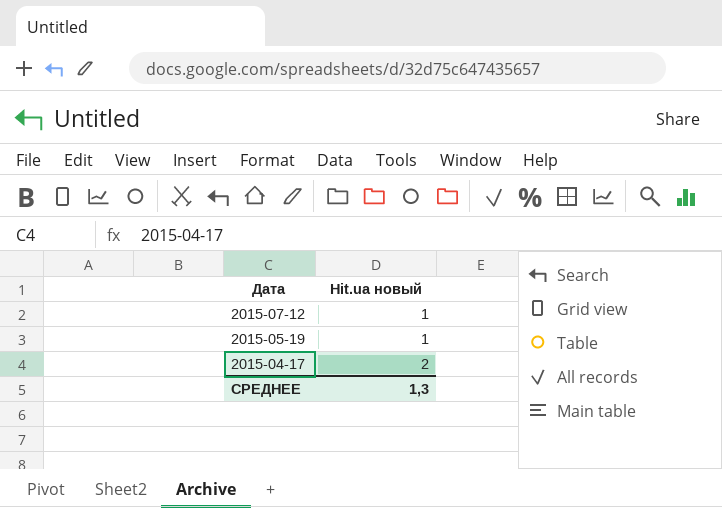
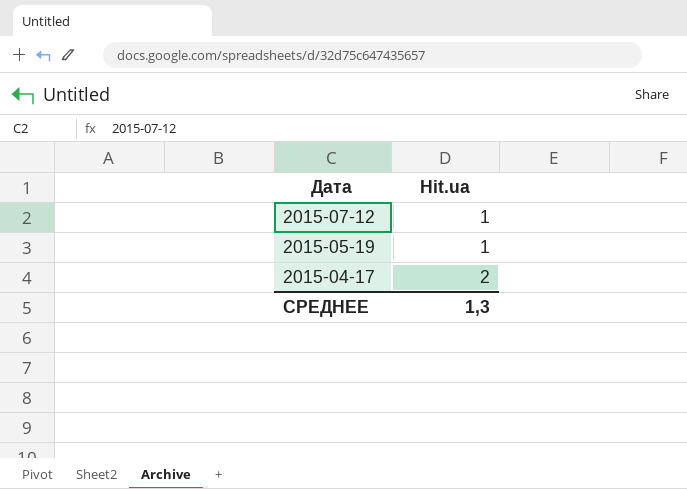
column name: Hit.ua новый -> Hit.ua

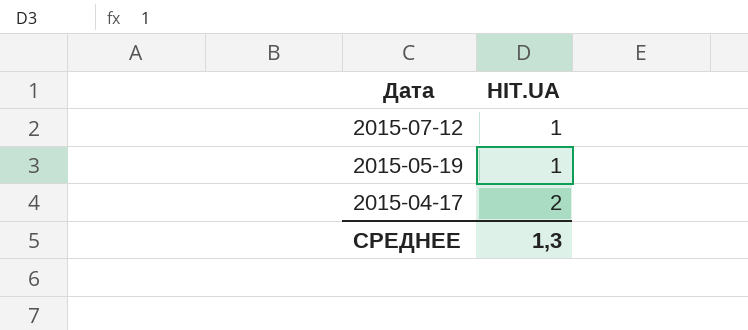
column name: Hit.ua -> HIT.UA

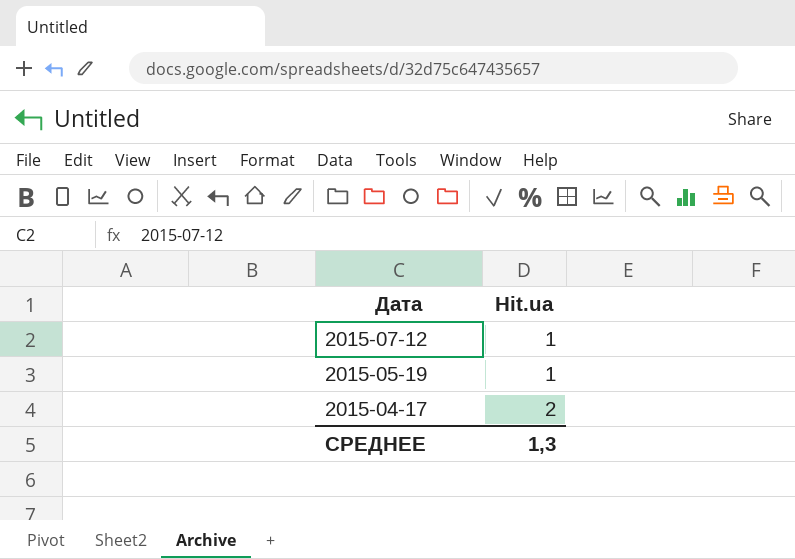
column name: HIT.UA -> Hit.ua

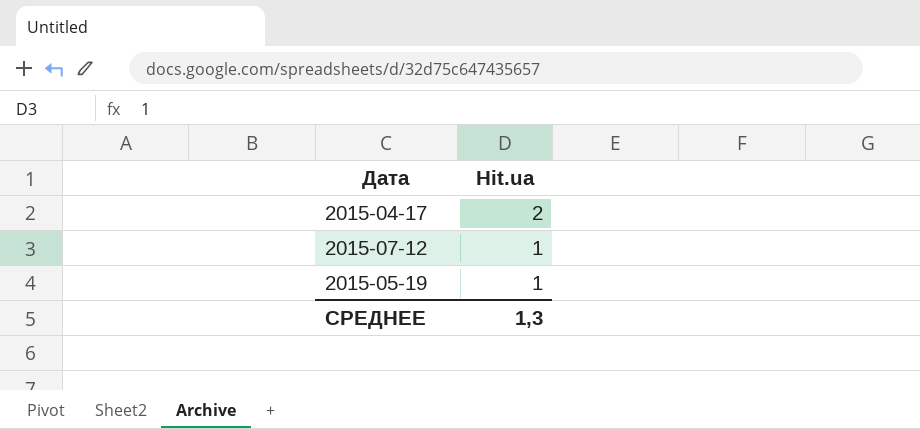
row order: Дата descending -> Hit.ua descending

